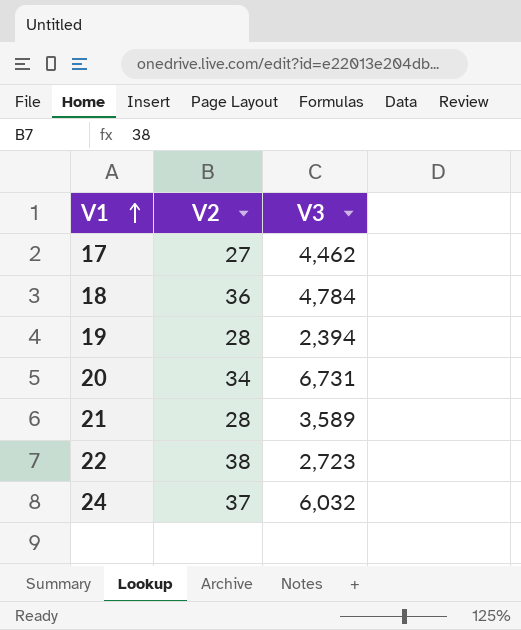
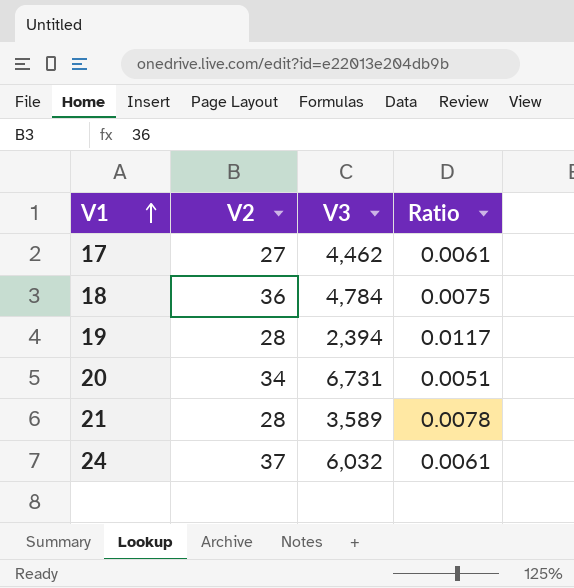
column Ratio | formula: none -> [V2] / [V3]
row 22: 38 | 2,723 -> none

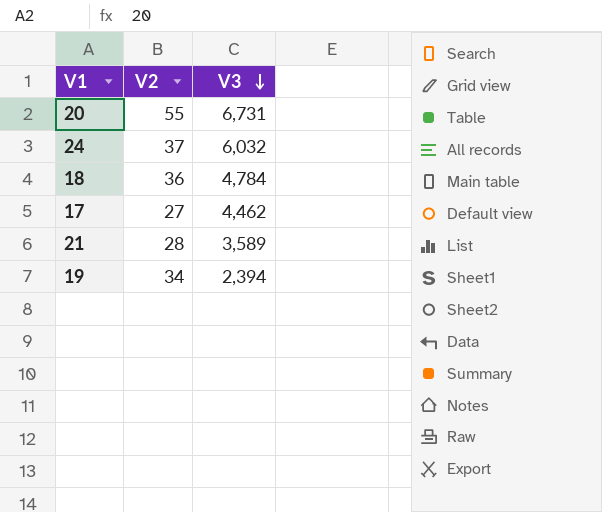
row order: V1 ascending -> V3 descending
column Ratio | formula: [V2] / [V3] -> none
20 | V2: 34 -> 55
19 | V2: 28 -> 34

